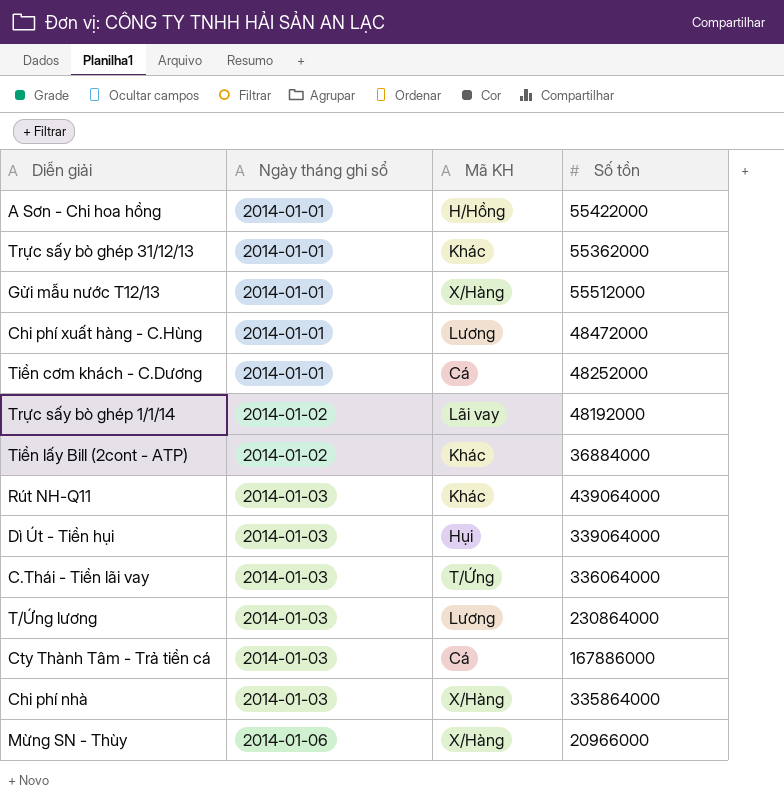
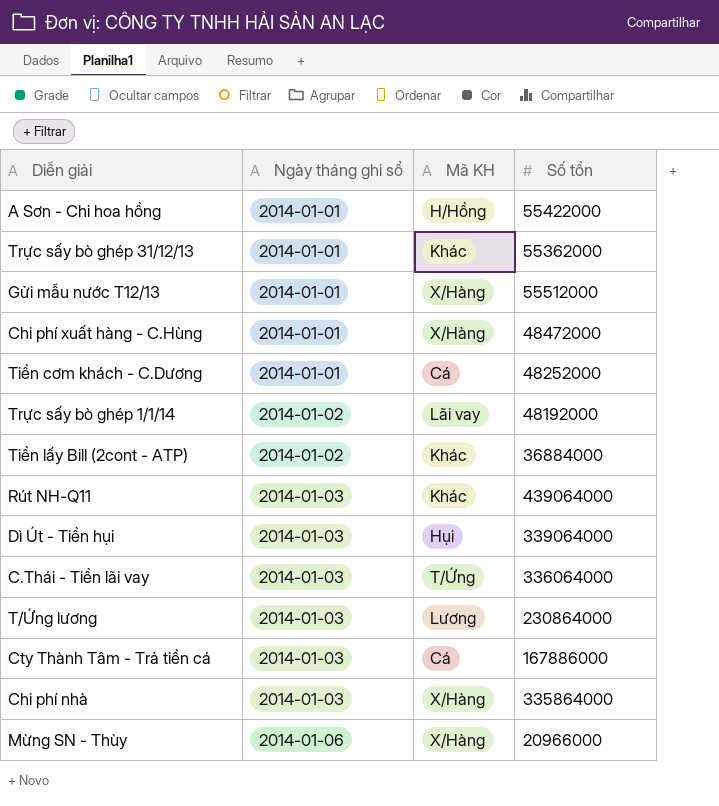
Chi phí xuất hàng - C.Hùng | Mã KH: Lương -> X/Hàng

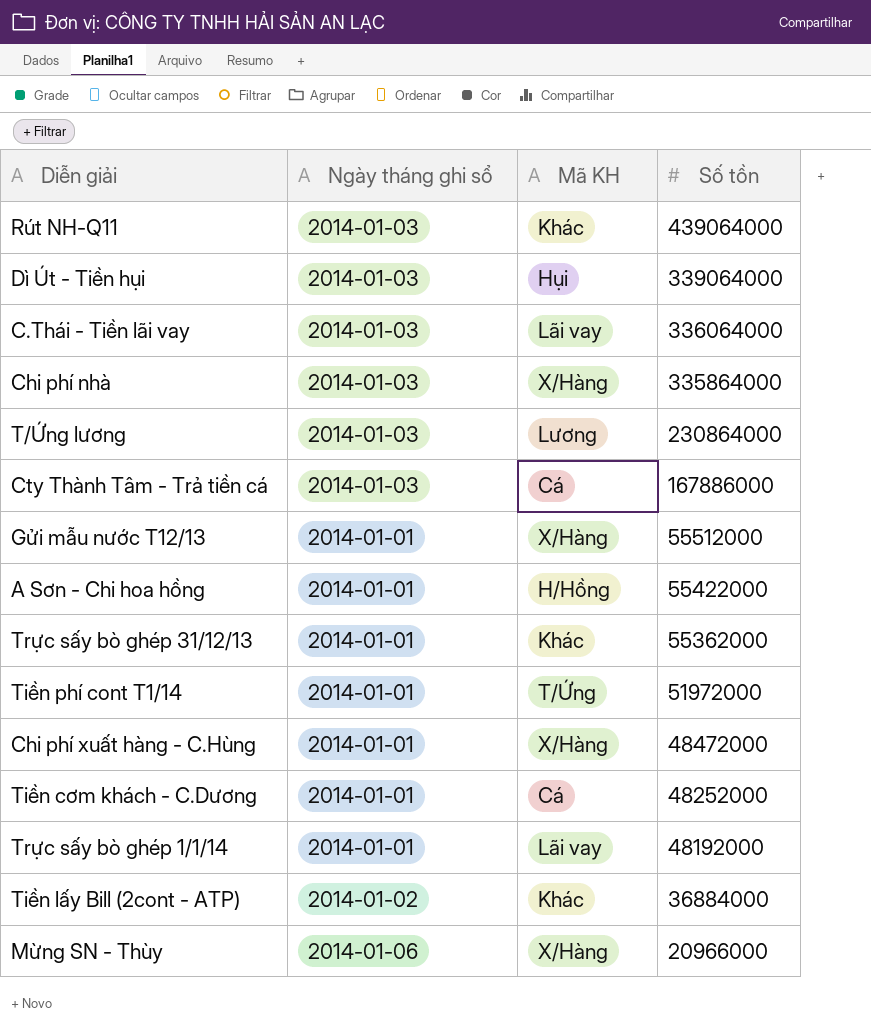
row order: Ngày tháng ghi sổ ascending -> Số tồn descending
C.Thái - Tiền lãi vay | Mã KH: T/Ứng -> Lãi vay
row Tiền phí cont T1/14: none -> 2014-01-01 | T/Ứng | 51972000
Trực sấy bò ghép 1/1/14 | Ngày tháng ghi sổ: 2014-01-02 -> 2014-01-01

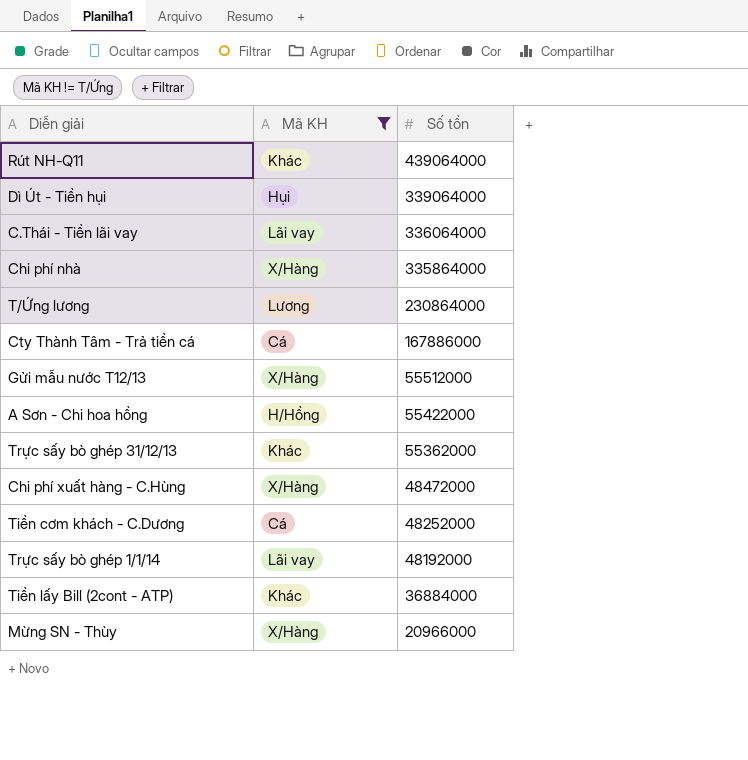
filter: none -> Mã KH != T/Ứng
column Ngày tháng ghi sổ | position: 2 -> none

